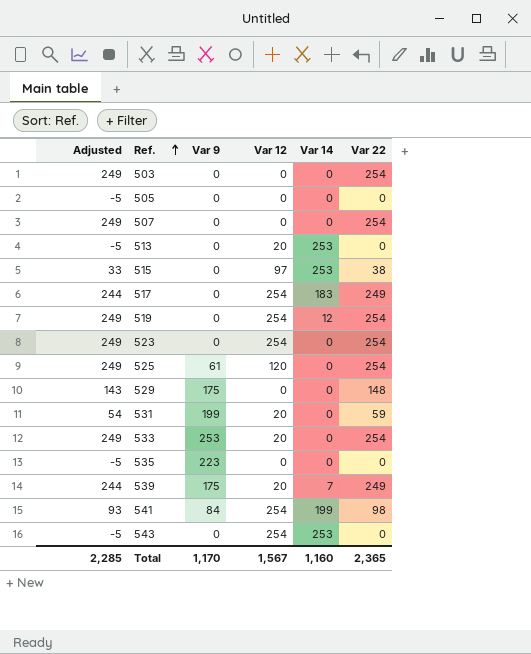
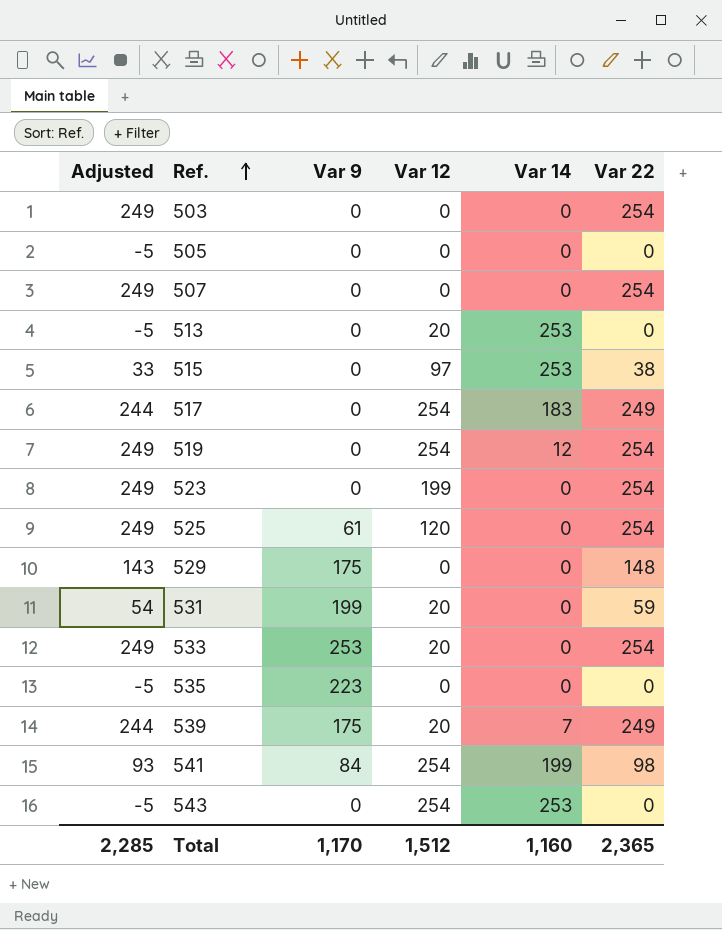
523 | Var 12: 254 -> 199
Total | Var 12: 1,567 -> 1,512

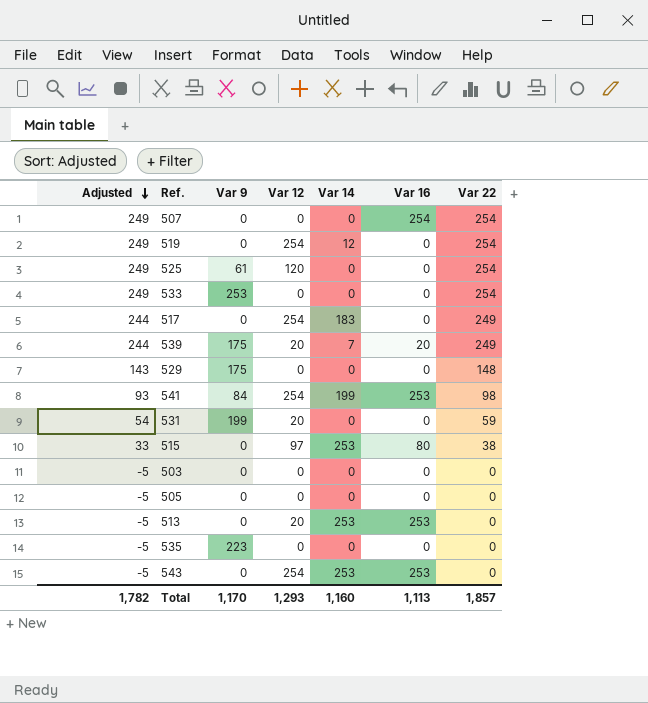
row order: Ref. ascending -> Adjusted descending
column Var 16 | position: none -> 6
row 523: 249 | 0 | 199 | 0 | 254 -> none
533 | Var 12: 20 -> 0
503 | Adjusted: 249 -> -5
503 | Var 22: 254 -> 0
Total | Adjusted: 2,285 -> 1,782
Total | Var 12: 1,512 -> 1,293
Total | Var 22: 2,365 -> 1,857

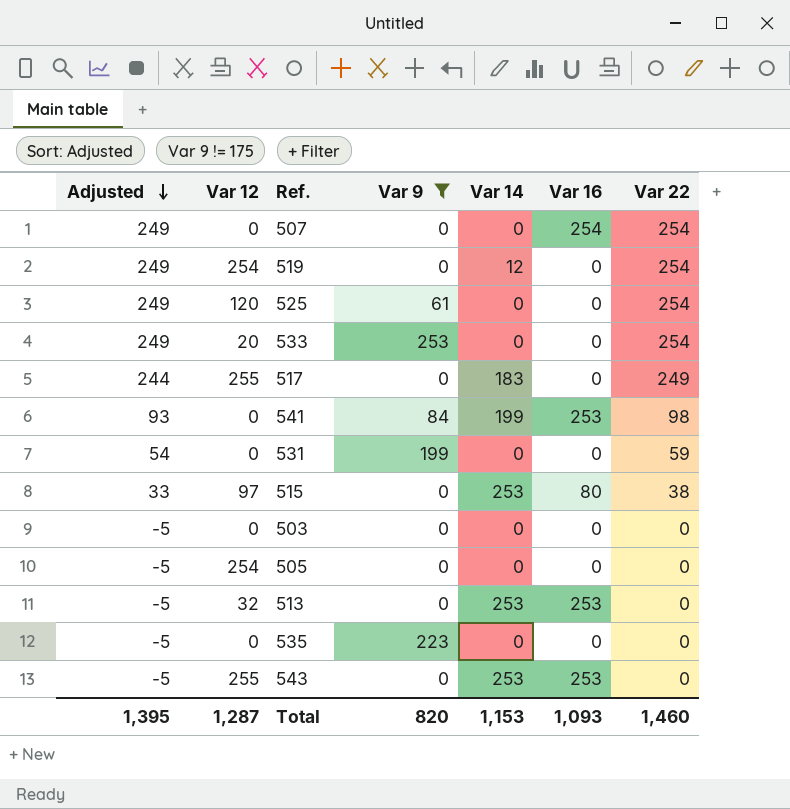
filter: none -> Var 9 != 175
column Var 12 | position: 4 -> 2
533 | Var 12: 0 -> 20
517 | Var 12: 254 -> 255
541 | Var 12: 254 -> 0
531 | Var 12: 20 -> 0
505 | Var 12: 0 -> 254
513 | Var 12: 20 -> 32
543 | Var 12: 254 -> 255
Total | Adjusted: 1,782 -> 1,395
Total | Var 12: 1,293 -> 1,287
Total | Var 9: 1,170 -> 820
Total | Var 14: 1,160 -> 1,153
Total | Var 16: 1,113 -> 1,093
Total | Var 22: 1,857 -> 1,460

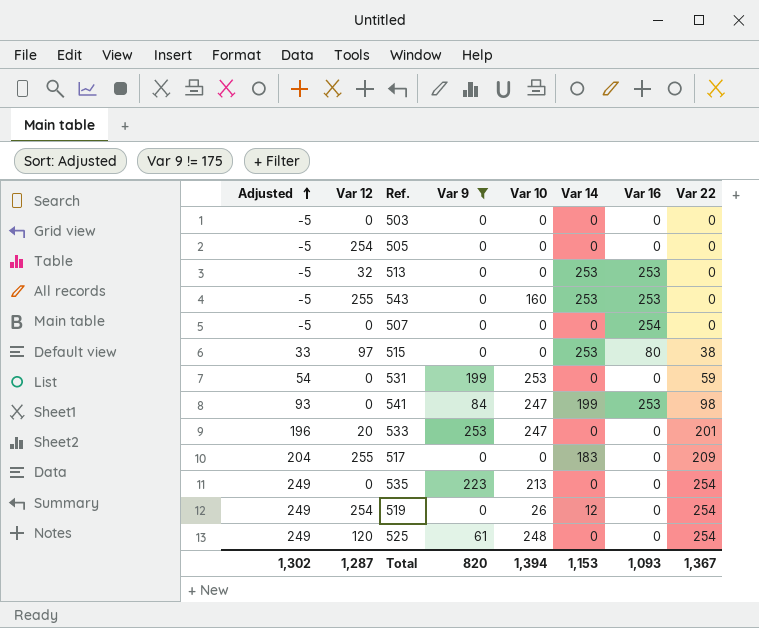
row order: Adjusted descending -> Adjusted ascending
column Var 10 | position: none -> 5
507 | Adjusted: 249 -> -5
507 | Var 22: 254 -> 0
533 | Adjusted: 249 -> 196
533 | Var 22: 254 -> 201
517 | Adjusted: 244 -> 204
517 | Var 22: 249 -> 209
535 | Adjusted: -5 -> 249
535 | Var 22: 0 -> 254
Total | Adjusted: 1,395 -> 1,302
Total | Var 22: 1,460 -> 1,367

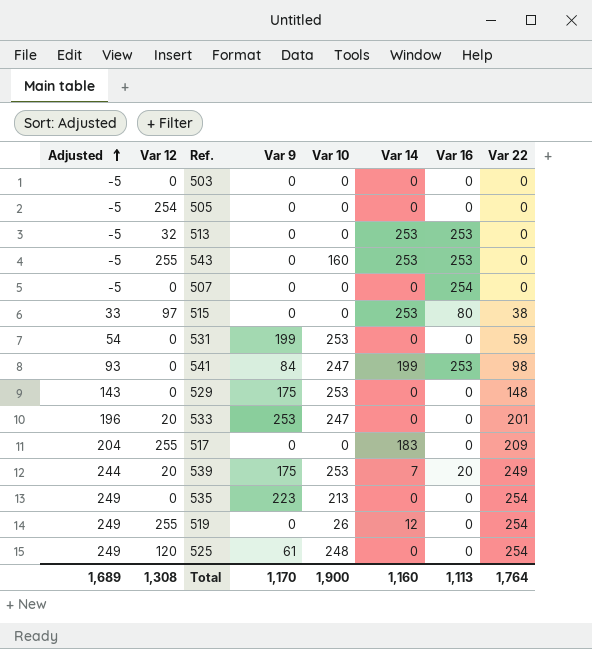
filter: Var 9 != 175 -> none
519 | Var 12: 254 -> 255
Total | Adjusted: 1,302 -> 1,689
Total | Var 12: 1,287 -> 1,308
Total | Var 9: 820 -> 1,170
Total | Var 10: 1,394 -> 1,900
Total | Var 14: 1,153 -> 1,160
Total | Var 16: 1,093 -> 1,113
Total | Var 22: 1,367 -> 1,764

